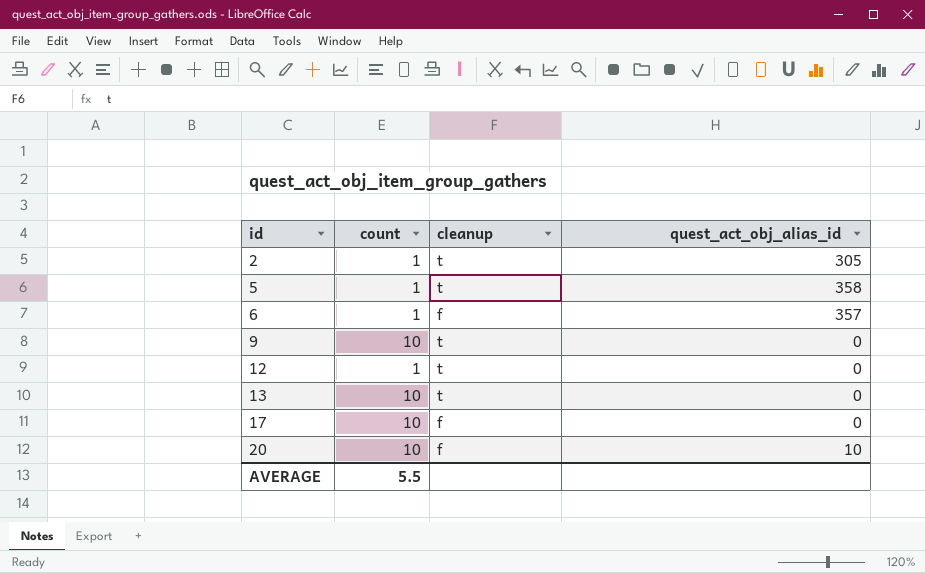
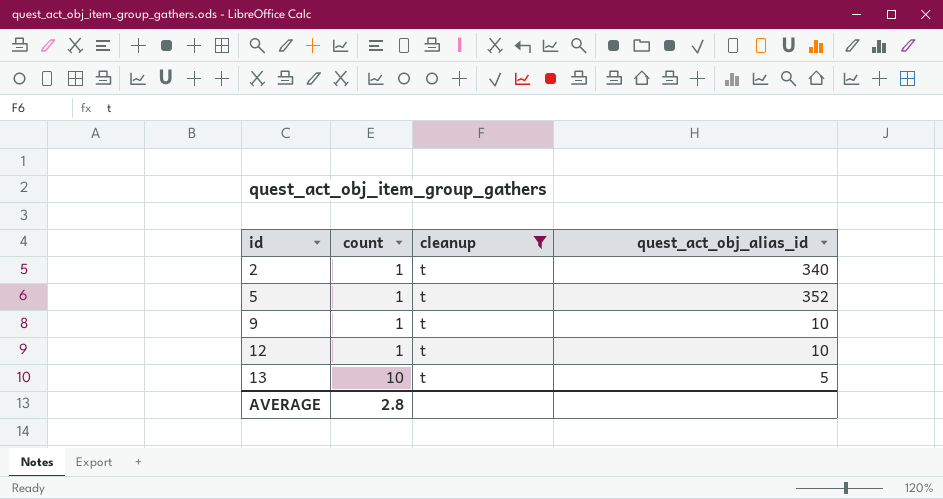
filter: none -> cleanup = t
2 | quest_act_obj_alias_id: 305 -> 340
5 | quest_act_obj_alias_id: 358 -> 352
9 | count: 10 -> 1
9 | quest_act_obj_alias_id: 0 -> 10
12 | quest_act_obj_alias_id: 0 -> 10
13 | quest_act_obj_alias_id: 0 -> 5
AVERAGE | count: 5.5 -> 2.8

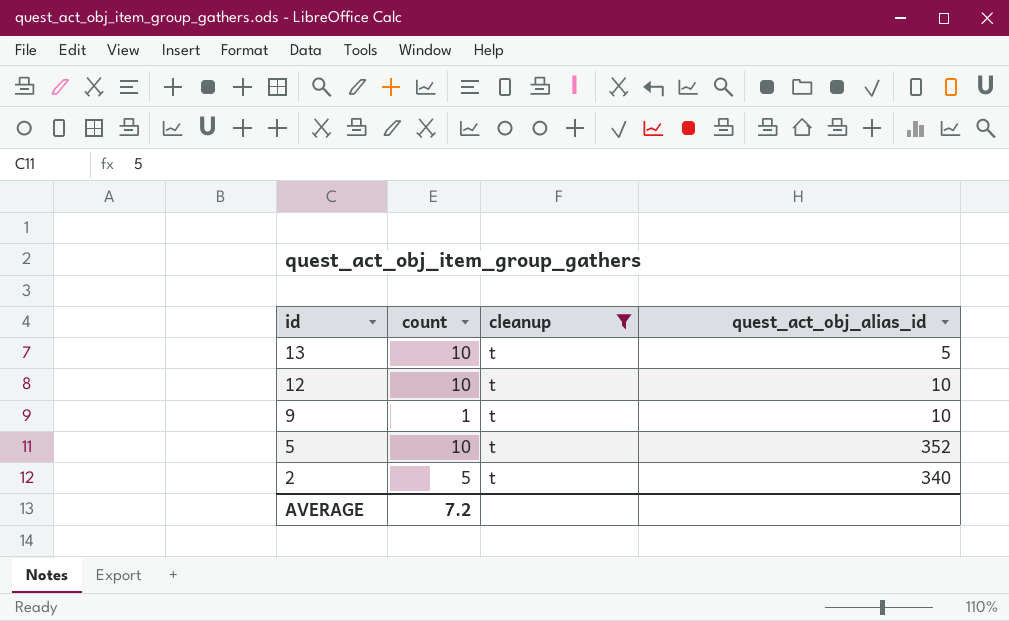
row order: id ascending -> id descending
12 | count: 1 -> 10
5 | count: 1 -> 10
2 | count: 1 -> 5
AVERAGE | count: 2.8 -> 7.2

